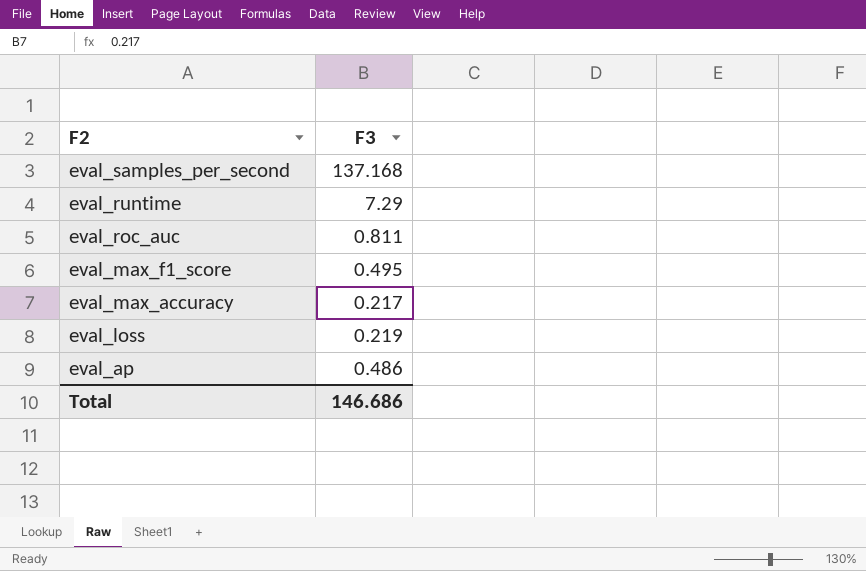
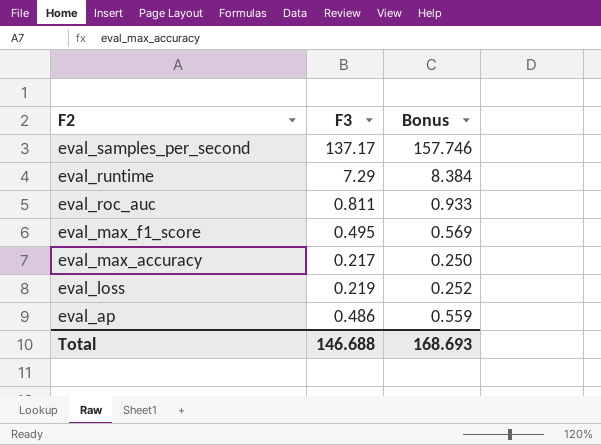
column Bonus | formula: none -> [F3] * 1.15
eval_samples_per_second | F3: 137.168 -> 137.17
Total | F3: 146.686 -> 146.688

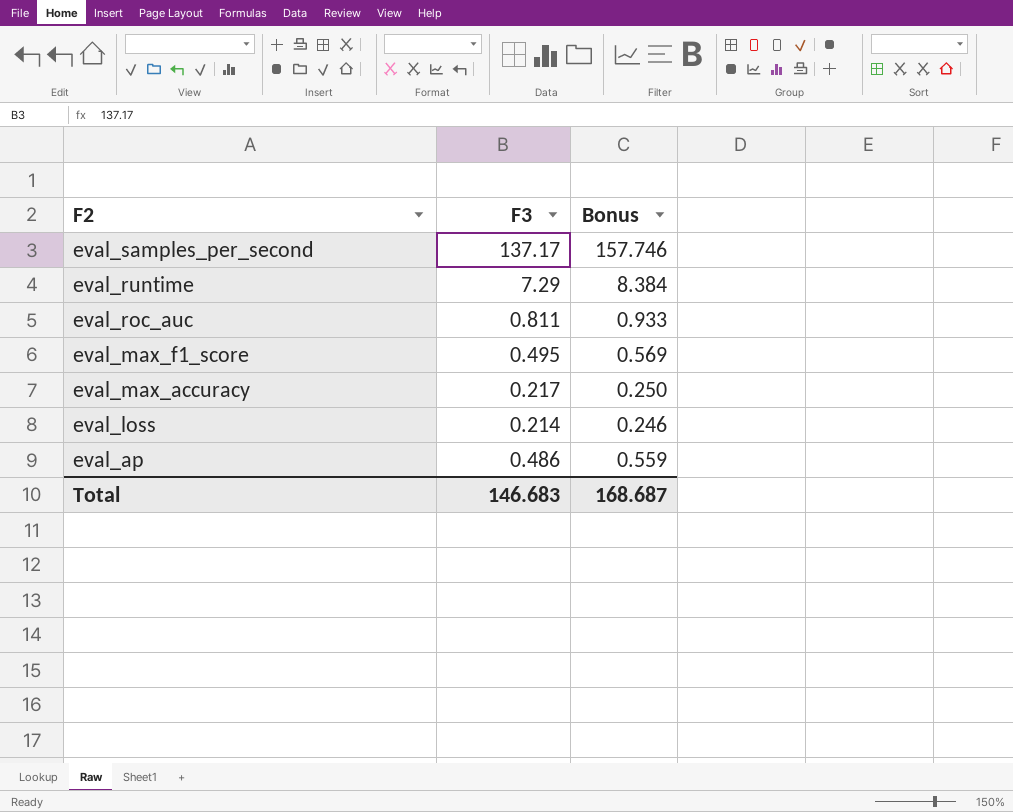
eval_loss | F3: 0.219 -> 0.214
eval_loss | Bonus: 0.252 -> 0.246
Total | F3: 146.688 -> 146.683
Total | Bonus: 168.693 -> 168.687

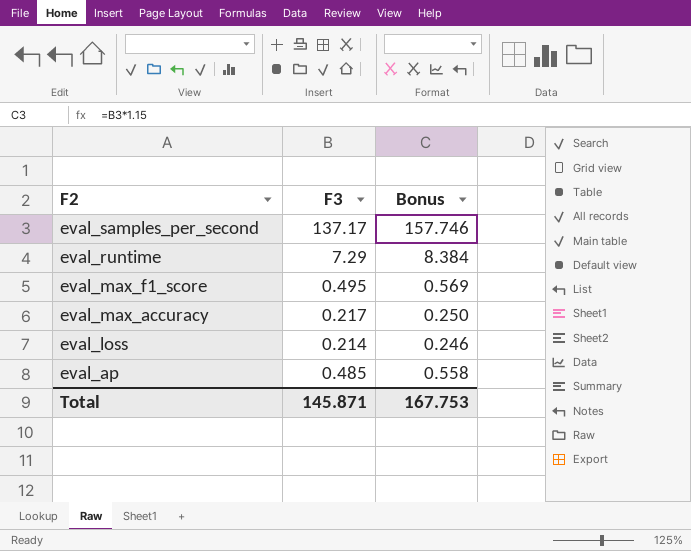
row eval_roc_auc: 0.811 | 0.933 -> none
eval_ap | F3: 0.486 -> 0.485
eval_ap | Bonus: 0.559 -> 0.558
Total | F3: 146.683 -> 145.871
Total | Bonus: 168.687 -> 167.753

